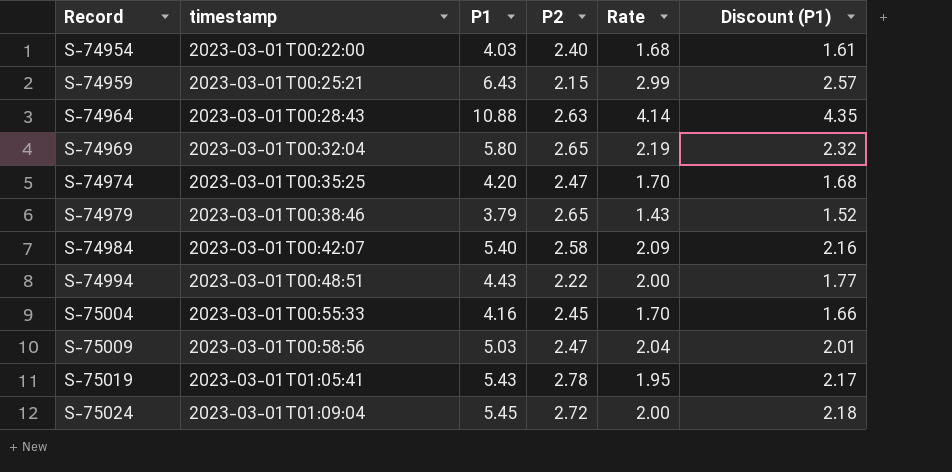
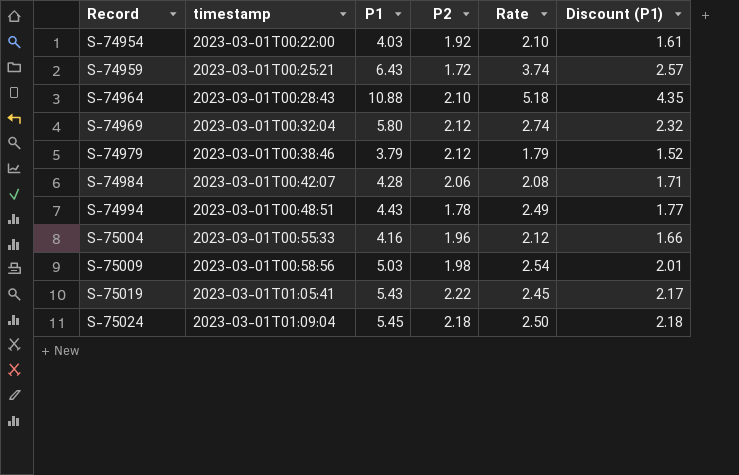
row S-74974: 2023-03-01T00:35:25 | 4.20 | 2.47 | 1.70 | 1.68 -> none
S-74954 | P2: 2.40 -> 1.92
S-74954 | Rate: 1.68 -> 2.10
S-74959 | P2: 2.15 -> 1.72
S-74959 | Rate: 2.99 -> 3.74
S-74964 | P2: 2.63 -> 2.10
S-74964 | Rate: 4.14 -> 5.18
S-74969 | P2: 2.65 -> 2.12
S-74969 | Rate: 2.19 -> 2.74
S-74979 | P2: 2.65 -> 2.12
S-74979 | Rate: 1.43 -> 1.79
S-74984 | P1: 5.40 -> 4.28
S-74984 | P2: 2.58 -> 2.06
S-74984 | Rate: 2.09 -> 2.08
S-74984 | Discount (P1): 2.16 -> 1.71
S-74994 | P2: 2.22 -> 1.78
S-74994 | Rate: 2.00 -> 2.49
S-75004 | P2: 2.45 -> 1.96
S-75004 | Rate: 1.70 -> 2.12
S-75009 | P2: 2.47 -> 1.98
S-75009 | Rate: 2.04 -> 2.54
S-75019 | P2: 2.78 -> 2.22
S-75019 | Rate: 1.95 -> 2.45
S-75024 | P2: 2.72 -> 2.18
S-75024 | Rate: 2.00 -> 2.50

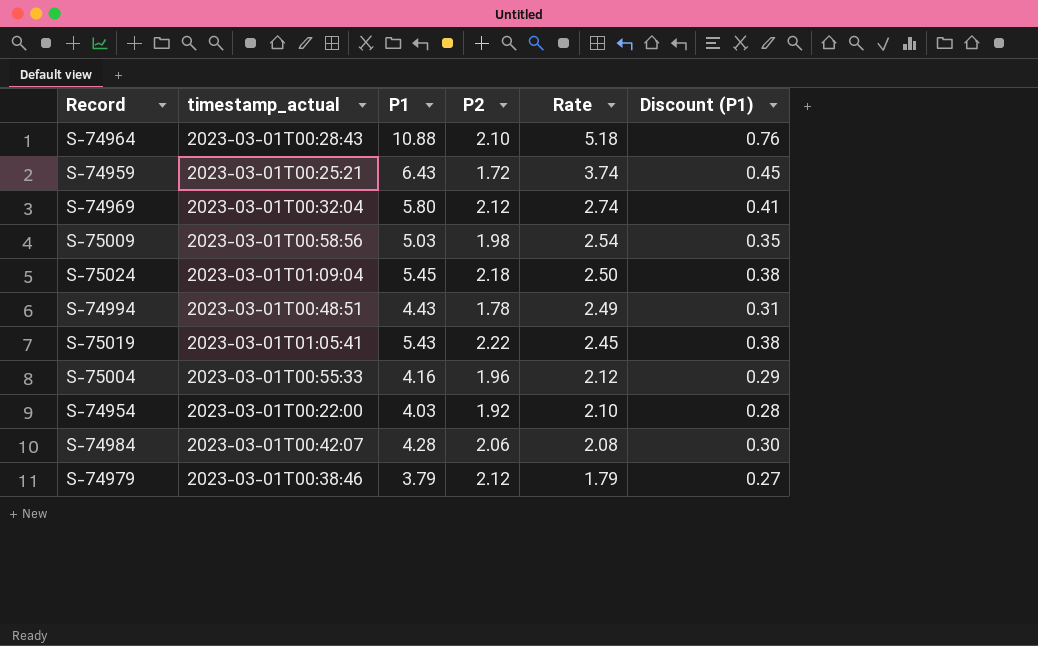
row order: Record ascending -> Rate descending
column name: timestamp -> timestamp_actual
column Discount (P1) | formula: [P1] * 0.4 -> [P1] * 0.07

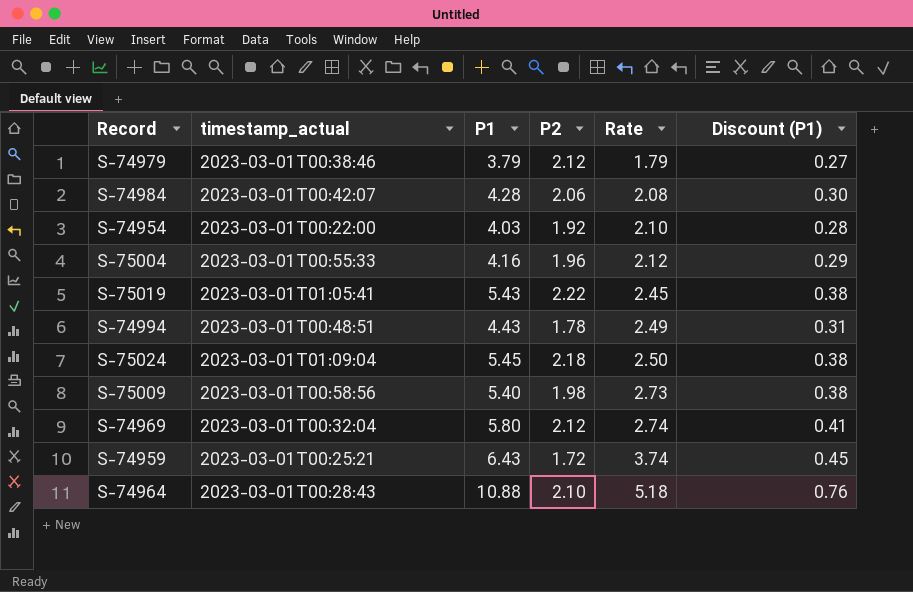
row order: Rate descending -> Rate ascending
S-75009 | P1: 5.03 -> 5.40
S-75009 | Rate: 2.54 -> 2.73
S-75009 | Discount (P1): 0.35 -> 0.38

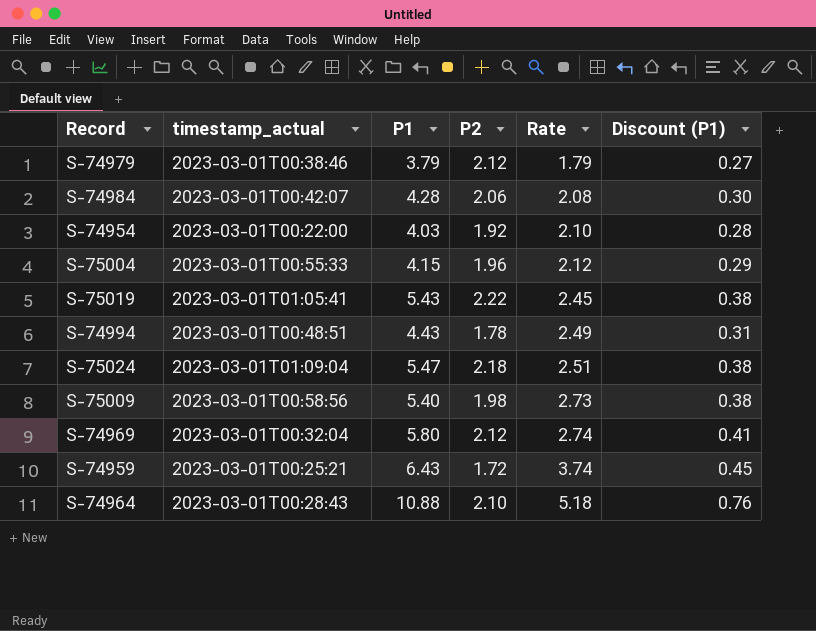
S-75004 | P1: 4.16 -> 4.15
S-75024 | P1: 5.45 -> 5.47
S-75024 | Rate: 2.50 -> 2.51

